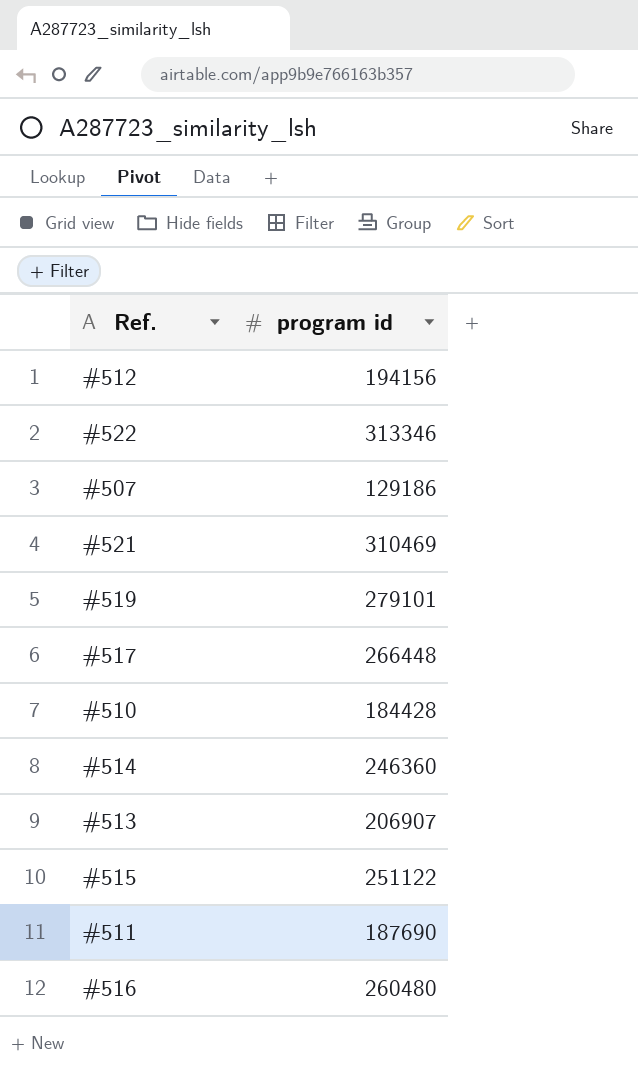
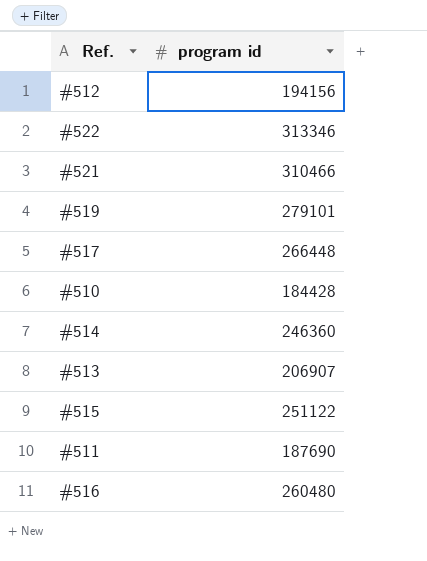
row #507: 129186 -> none
#521 | program id: 310469 -> 310466

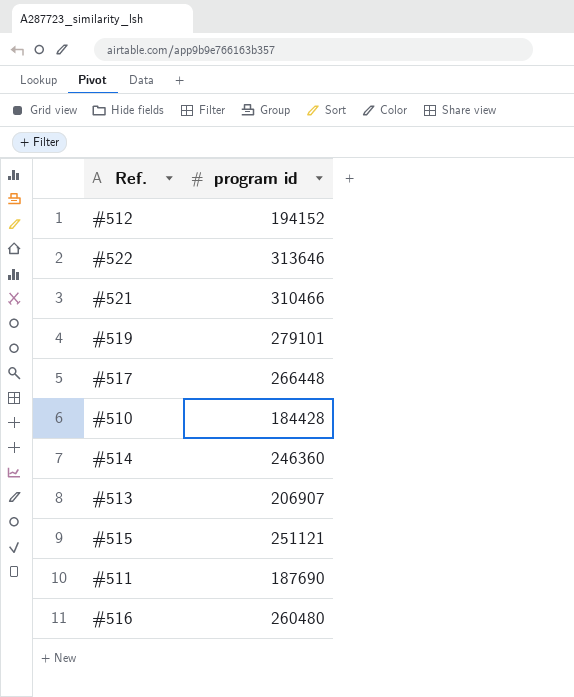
#512 | program id: 194156 -> 194152
#522 | program id: 313346 -> 313646
#515 | program id: 251122 -> 251121

